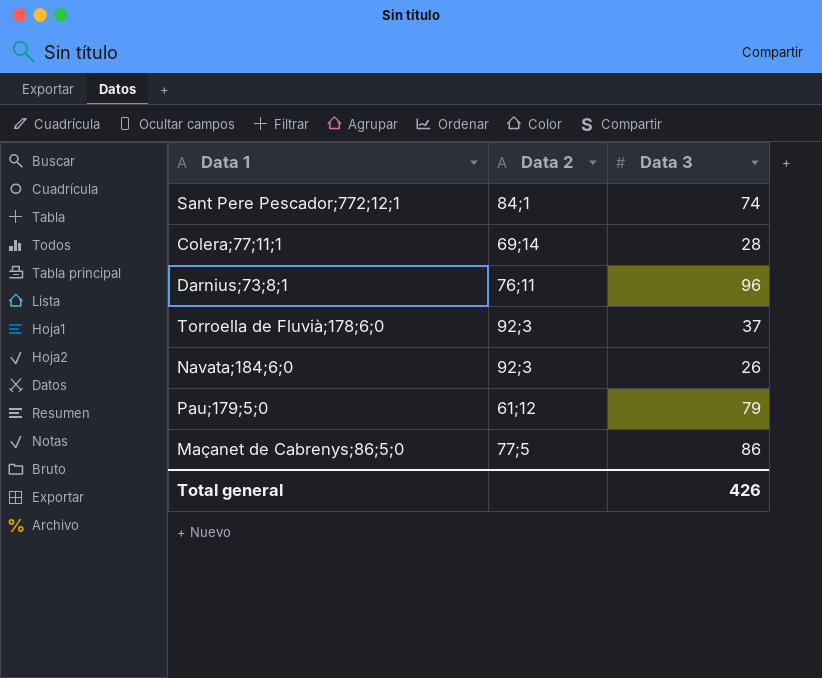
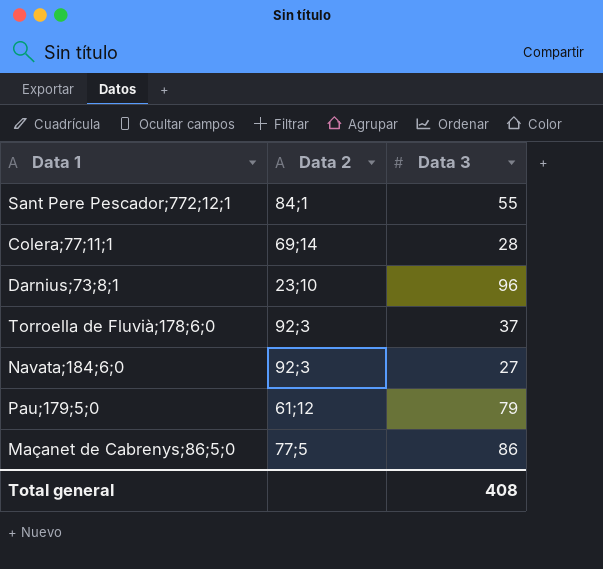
Sant Pere Pescador;772;12;1 | Data 3: 74 -> 55
Darnius;73;8;1 | Data 2: 76;11 -> 23;10
Navata;184;6;0 | Data 3: 26 -> 27
Total general | Data 3: 426 -> 408

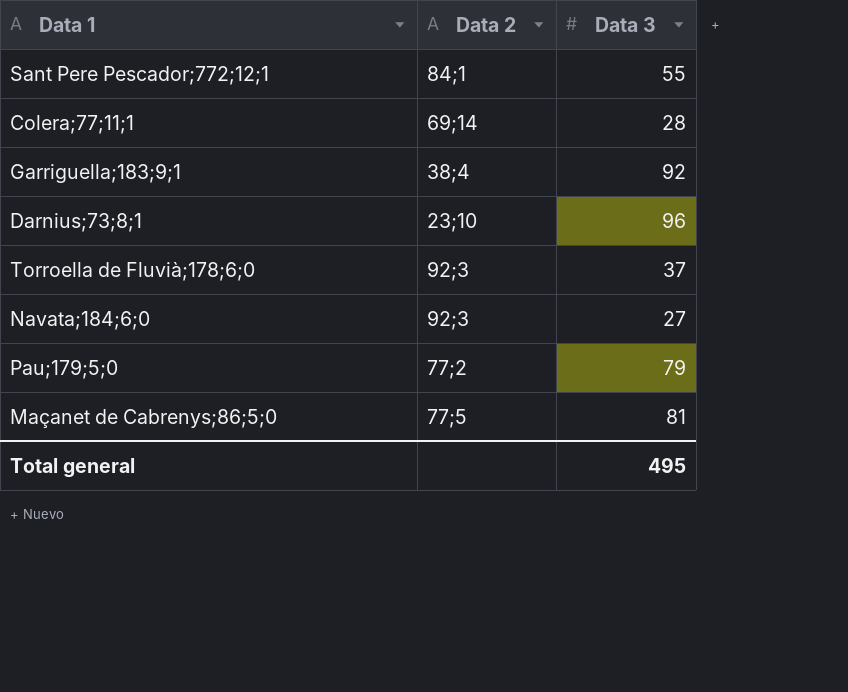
row Garriguella;183;9;1: none -> 38;4 | 92
Pau;179;5;0 | Data 2: 61;12 -> 77;2
Maçanet de Cabrenys;86;5;0 | Data 3: 86 -> 81
Total general | Data 3: 408 -> 495

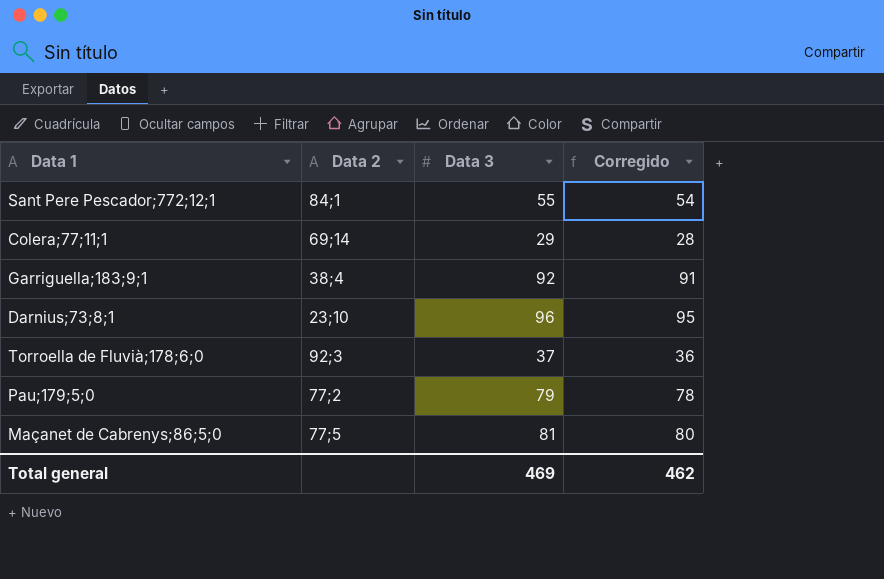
column Corregido | formula: none -> [Data 3] - 1
row Navata;184;6;0: 92;3 | 27 -> none
Colera;77;11;1 | Data 3: 28 -> 29
Total general | Data 3: 495 -> 469

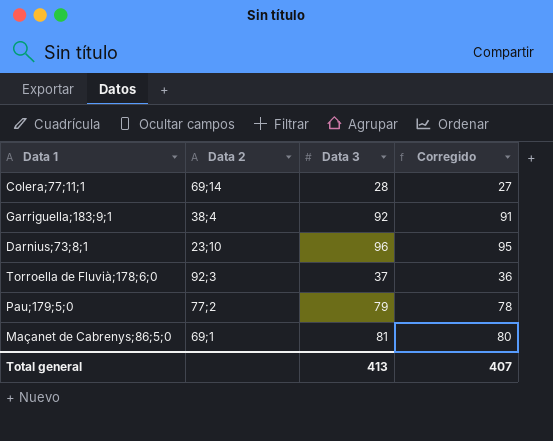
row Sant Pere Pescador;772;12;1: 84;1 | 55 | 54 -> none
Colera;77;11;1 | Data 3: 29 -> 28
Colera;77;11;1 | Corregido: 28 -> 27
Maçanet de Cabrenys;86;5;0 | Data 2: 77;5 -> 69;1
Total general | Data 3: 469 -> 413
Total general | Corregido: 462 -> 407

